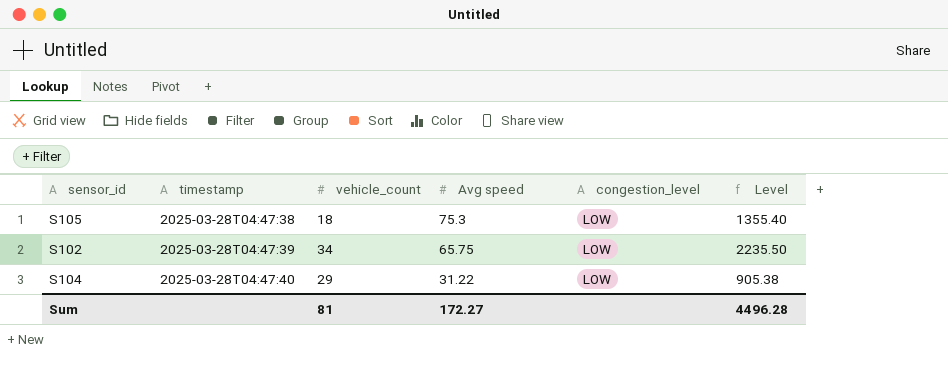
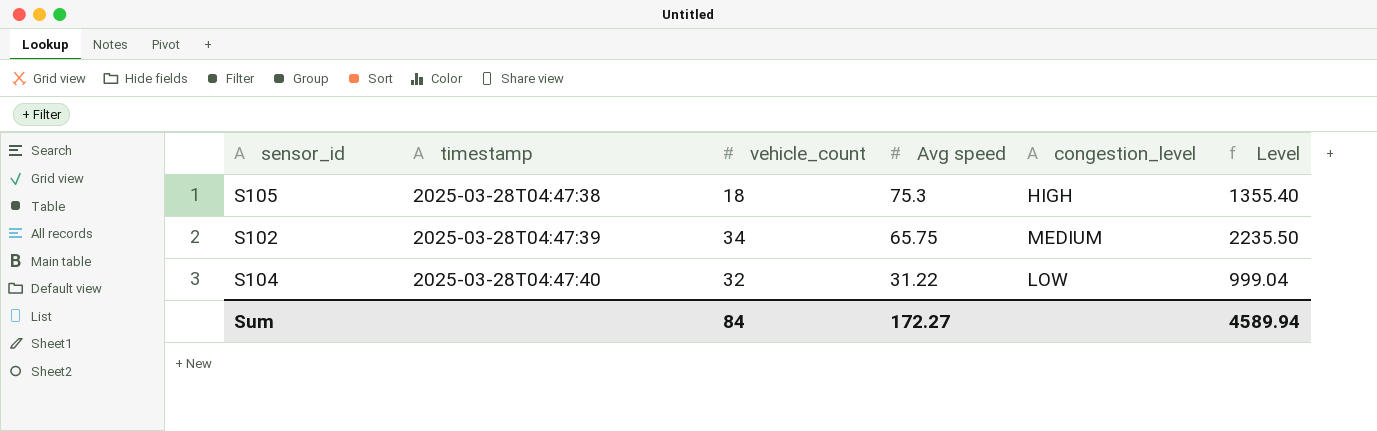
S105 | congestion_level: LOW -> HIGH
S102 | congestion_level: LOW -> MEDIUM
S104 | vehicle_count: 29 -> 32
S104 | Level: 905.38 -> 999.04
Sum | vehicle_count: 81 -> 84
Sum | Level: 4496.28 -> 4589.94

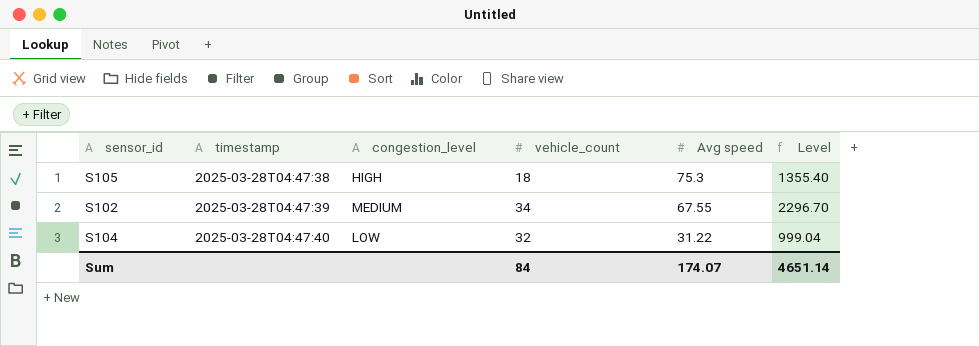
column congestion_level | position: 5 -> 3
S102 | Avg speed: 65.75 -> 67.55
S102 | Level: 2235.50 -> 2296.70
Sum | Avg speed: 172.27 -> 174.07
Sum | Level: 4589.94 -> 4651.14

